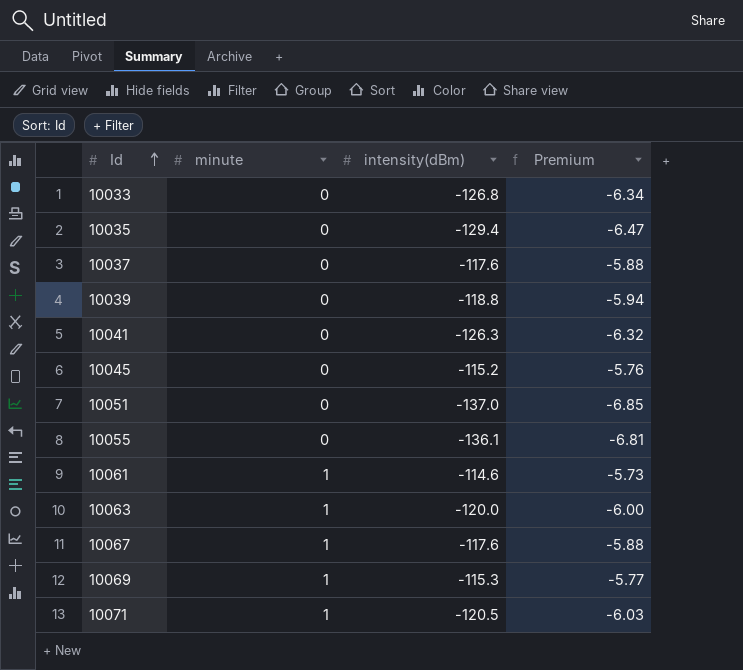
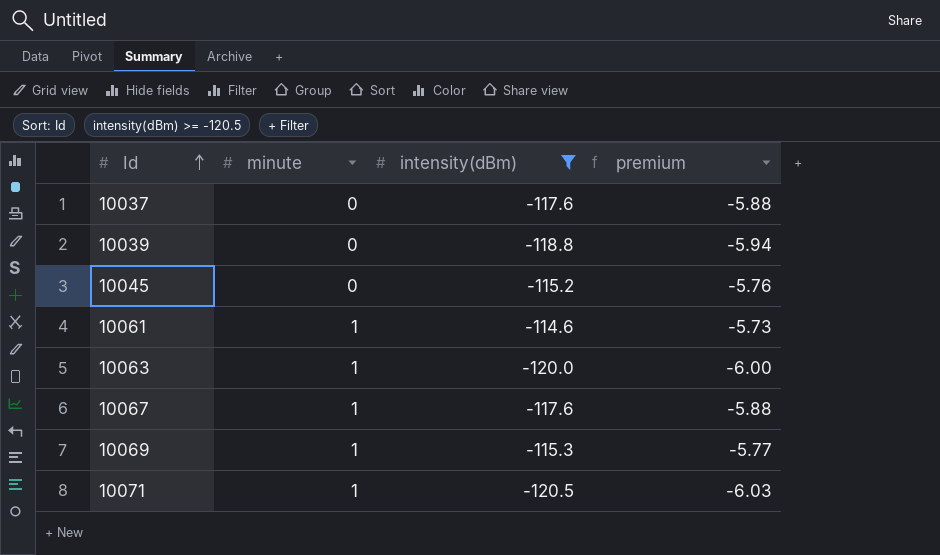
filter: none -> intensity(dBm) >= -120.5
column name: Premium -> premium

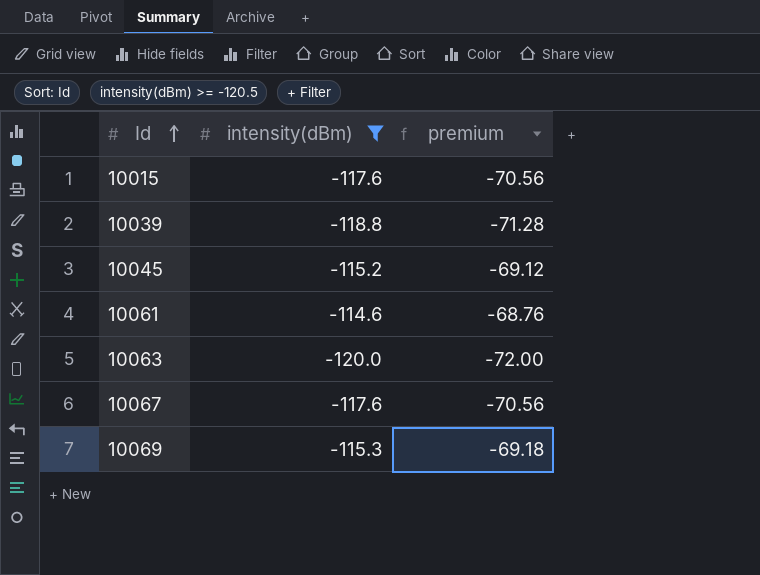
column minute | position: 2 -> none
column premium | formula: [intensity(dBm)] * 0.05 -> [intensity(dBm)] * 0.6
row 10037: 0 | -117.6 | -5.88 -> none
row 10071: 1 | -120.5 | -6.03 -> none
row 10015: none -> -117.6 | -70.56

